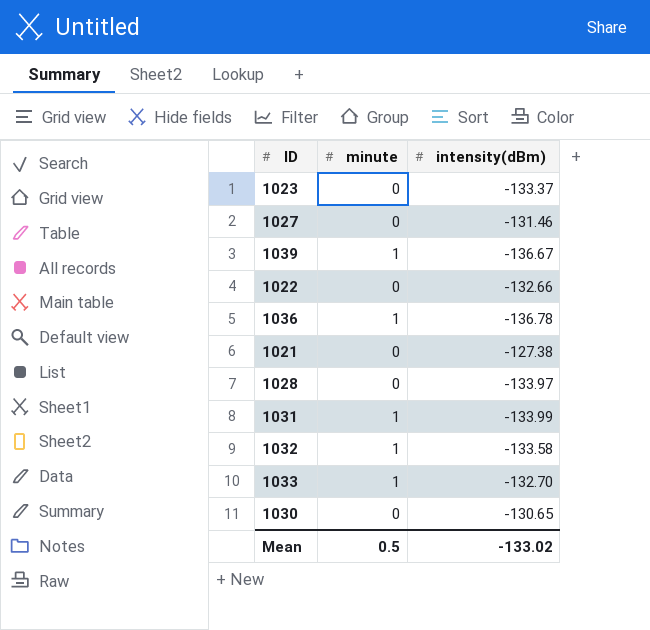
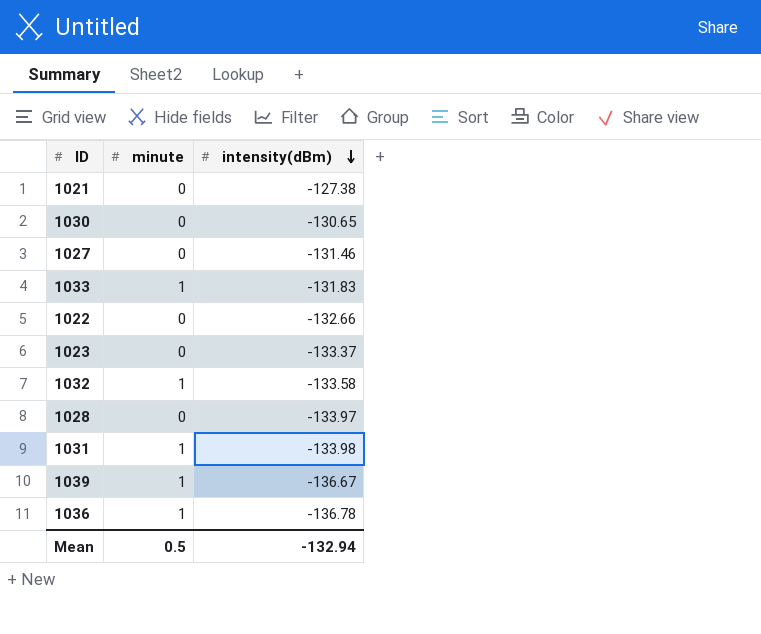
row order: none -> intensity(dBm) descending
1033 | intensity(dBm): -132.70 -> -131.83
1031 | intensity(dBm): -133.99 -> -133.98
Mean | intensity(dBm): -133.02 -> -132.94

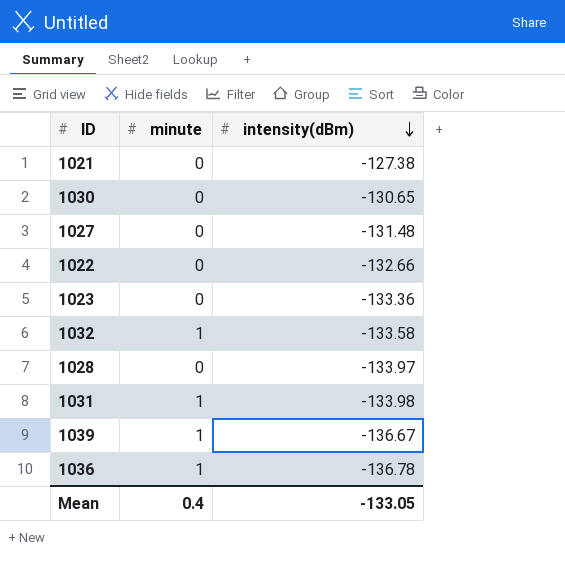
row 1033: 1 | -131.83 -> none
1027 | intensity(dBm): -131.46 -> -131.48
1023 | intensity(dBm): -133.37 -> -133.36
Mean | minute: 0.5 -> 0.4
Mean | intensity(dBm): -132.94 -> -133.05

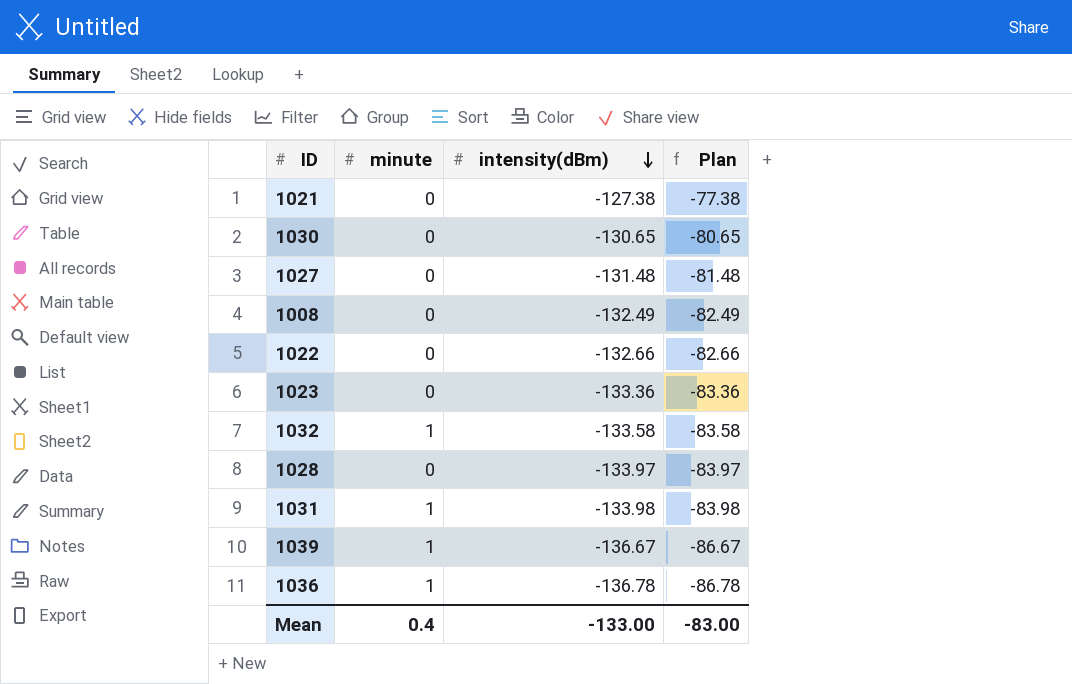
column Plan | formula: none -> [intensity(dBm)] + 50
row 1008: none -> 0 | -132.49 | -82.49
Mean | intensity(dBm): -133.05 -> -133.00

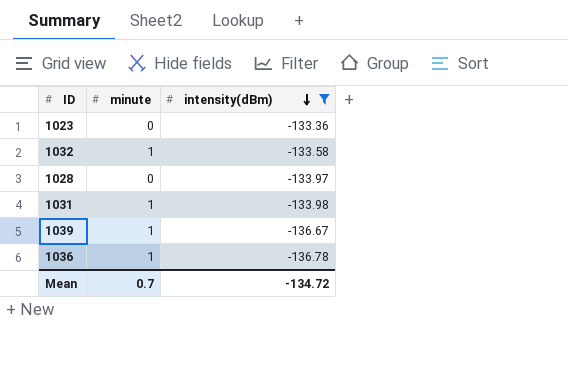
filter: none -> intensity(dBm) <= -133.36
column Plan | formula: [intensity(dBm)] + 50 -> none
Mean | minute: 0.4 -> 0.7
Mean | intensity(dBm): -133.00 -> -134.72

